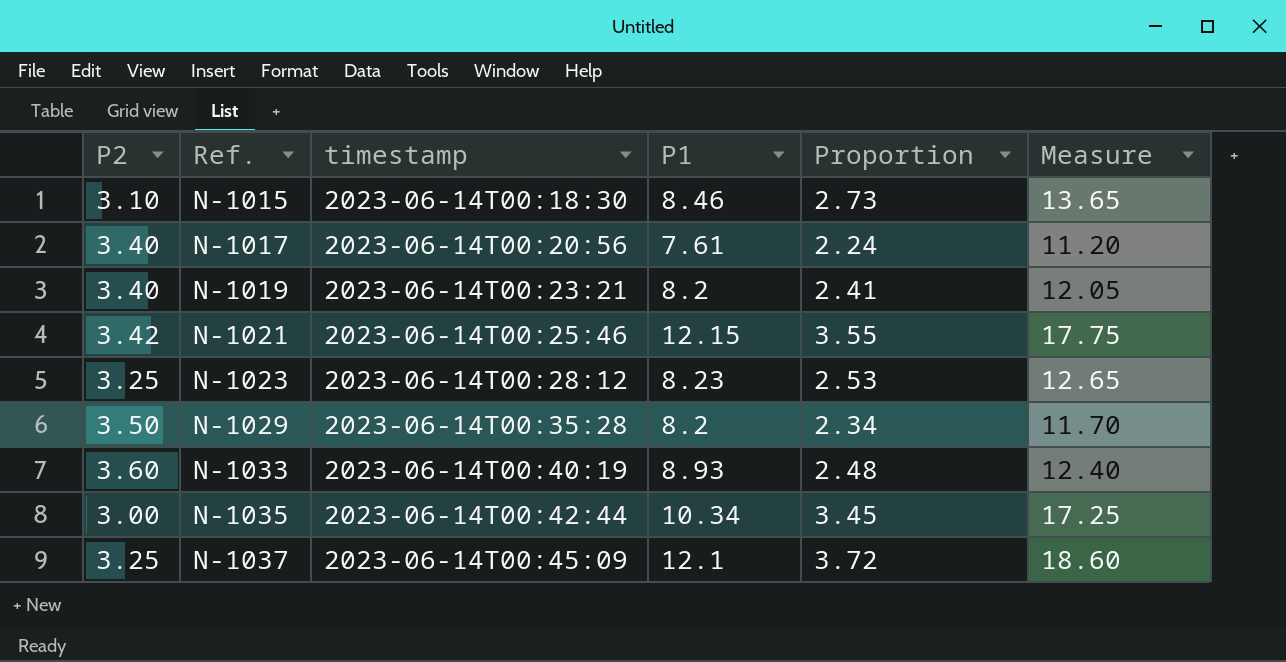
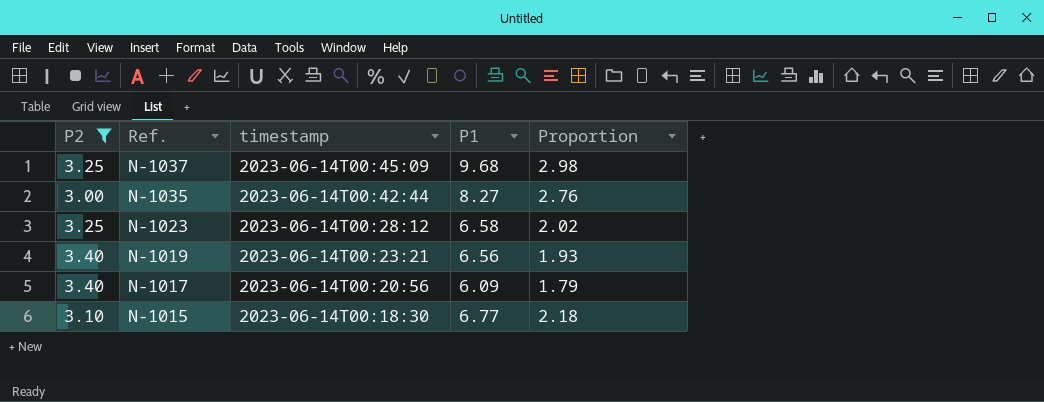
filter: none -> P2 <= 3.40
row order: Ref. ascending -> Ref. descending
column Measure | formula: [Proportion] * 5 -> none
N-1037 | P1: 12.1 -> 9.68
N-1037 | Proportion: 3.72 -> 2.98
N-1035 | P1: 10.34 -> 8.27
N-1035 | Proportion: 3.45 -> 2.76
N-1023 | P1: 8.23 -> 6.58
N-1023 | Proportion: 2.53 -> 2.02
N-1019 | P1: 8.2 -> 6.56
N-1019 | Proportion: 2.41 -> 1.93
N-1017 | P1: 7.61 -> 6.09
N-1017 | Proportion: 2.24 -> 1.79
N-1015 | P1: 8.46 -> 6.77
N-1015 | Proportion: 2.73 -> 2.18

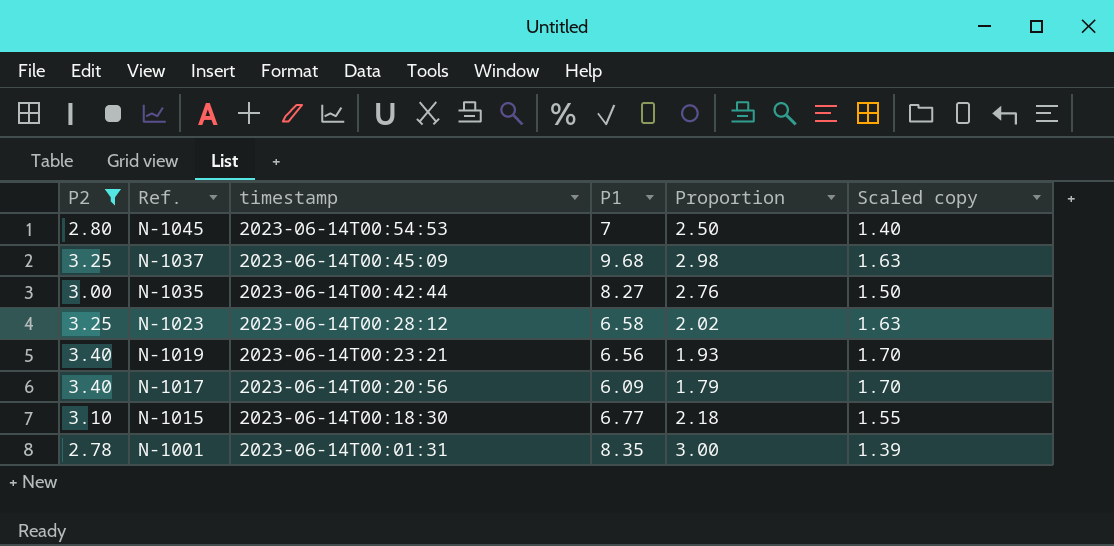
column Scaled copy | formula: none -> [P2] * 0.5
row N-1045: none -> 2.80 | 2023-06-14T00:54:53 | 7 | 2.50 | 1.40
row N-1001: none -> 2.78 | 2023-06-14T00:01:31 | 8.35 | 3.00 | 1.39

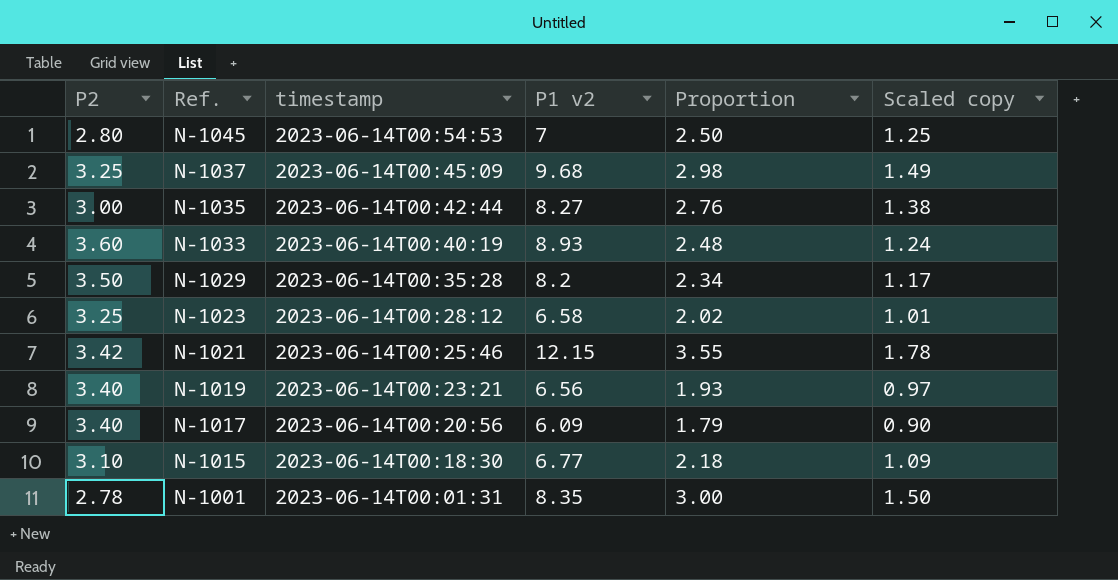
filter: P2 <= 3.40 -> none
column name: P1 -> P1 v2
column Scaled copy | formula: [P2] * 0.5 -> [Proportion] * 0.5

